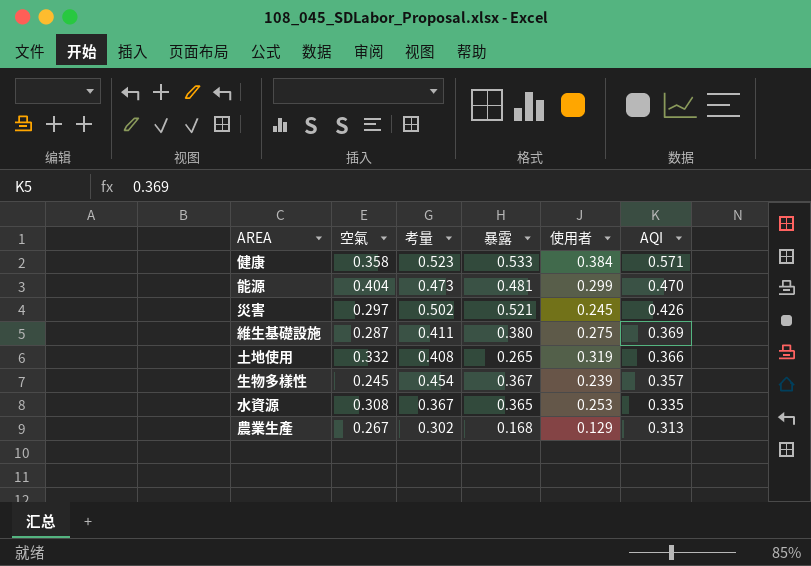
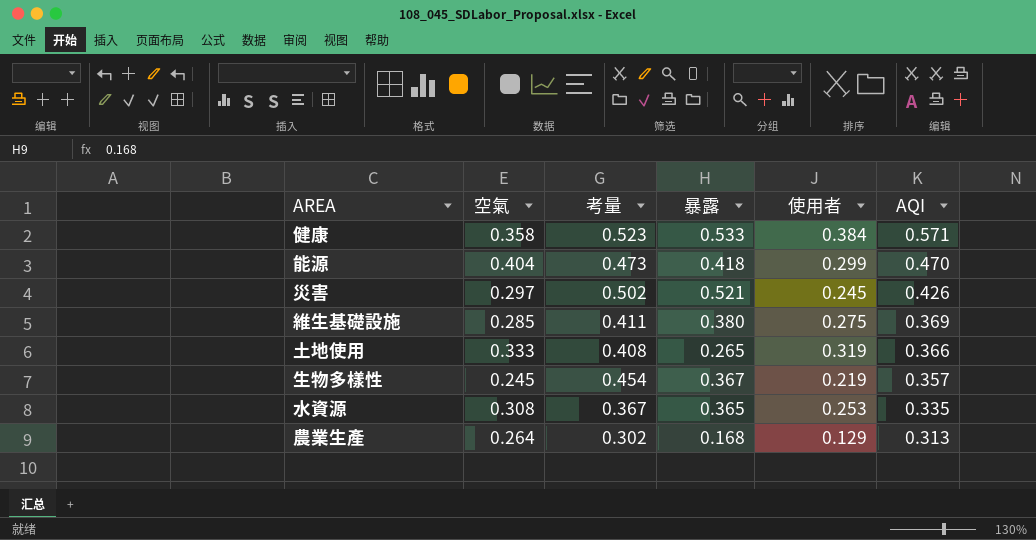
能源 | 暴露: 0.481 -> 0.418
維生基礎設施 | 空氣: 0.287 -> 0.285
土地使用 | 空氣: 0.332 -> 0.333
生物多樣性 | 使用者: 0.239 -> 0.219
農業生產 | 空氣: 0.267 -> 0.264

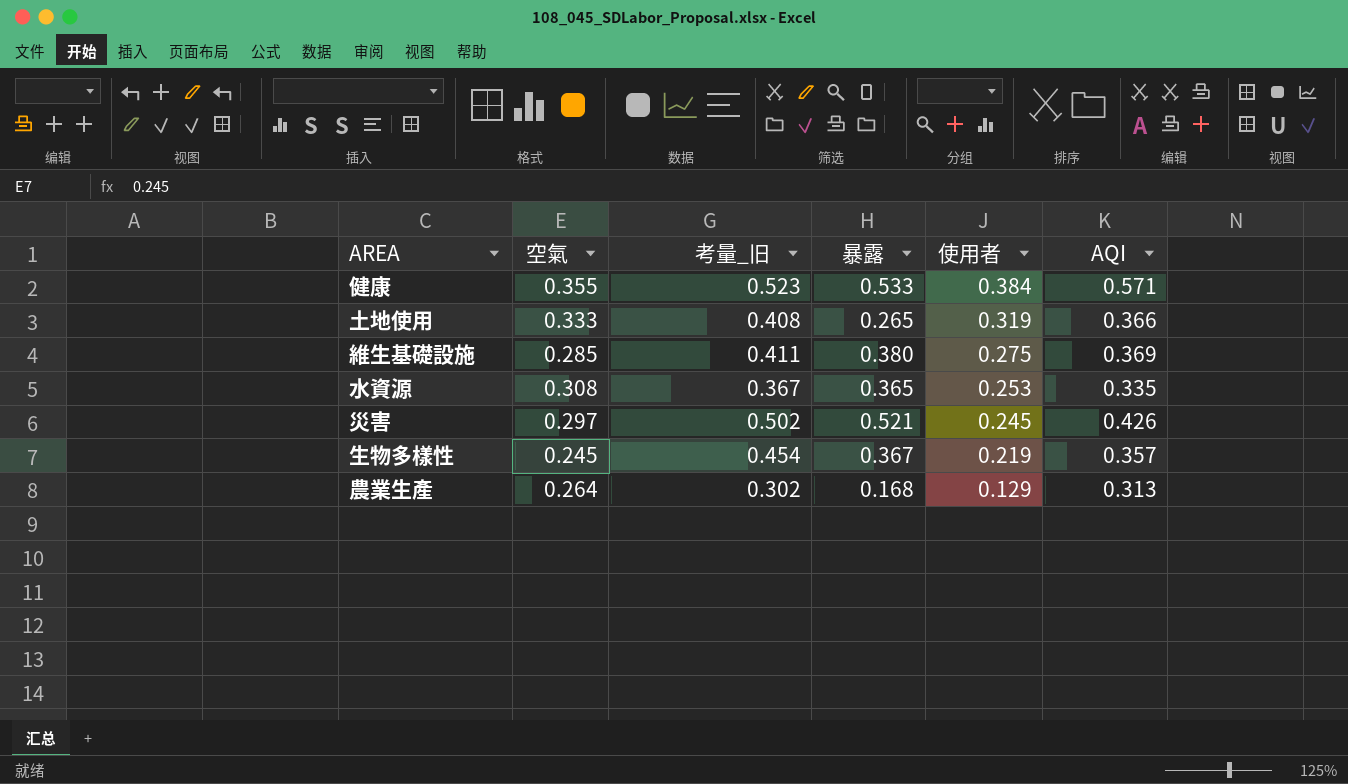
row order: AQI descending -> 使用者 descending
column name: 考量 -> 考量_旧
row 能源: 0.404 | 0.473 | 0.418 | 0.299 | 0.470 -> none
健康 | 空氣: 0.358 -> 0.355

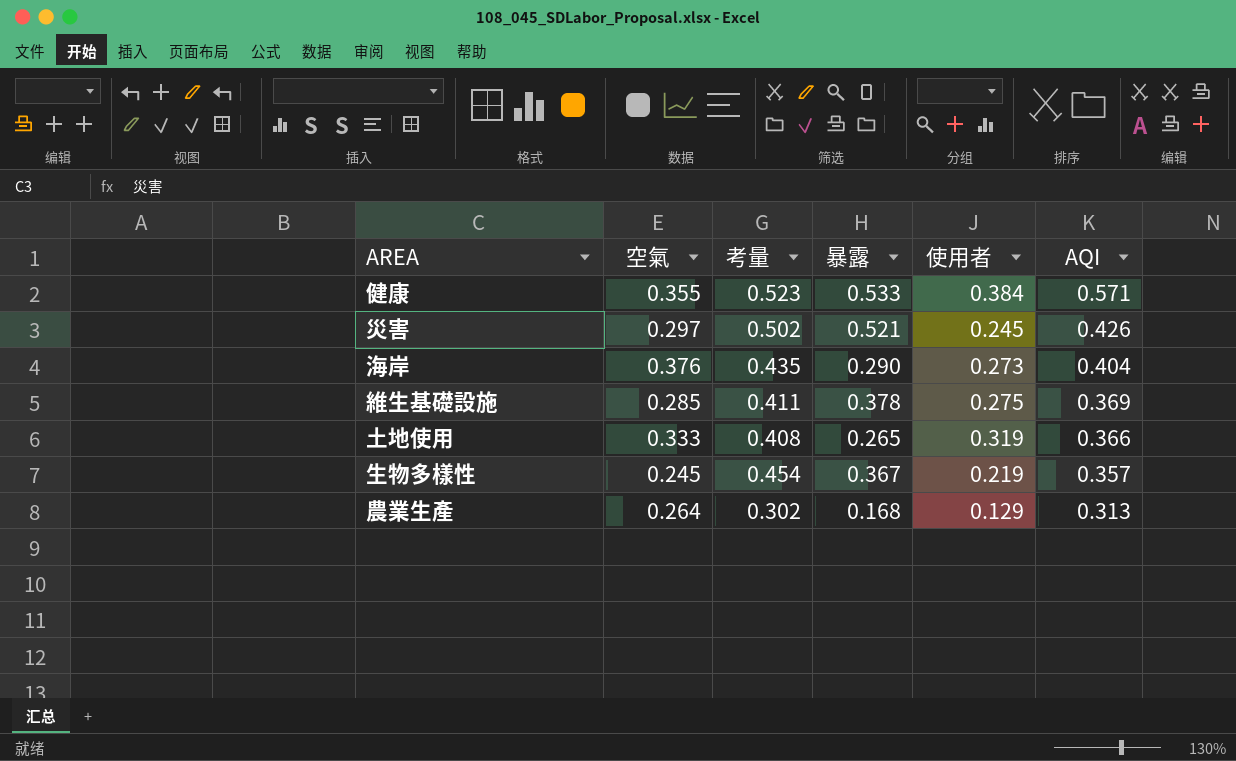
row order: 使用者 descending -> AQI descending
column name: 考量_旧 -> 考量
row 水資源: 0.308 | 0.367 | 0.365 | 0.253 | 0.335 -> none
row 海岸: none -> 0.376 | 0.435 | 0.290 | 0.273 | 0.404
維生基礎設施 | 暴露: 0.380 -> 0.378

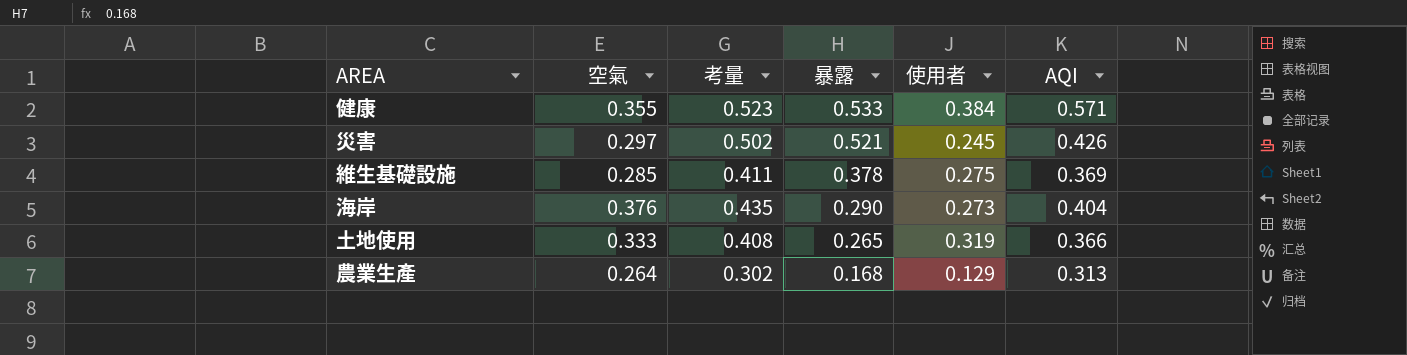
row order: AQI descending -> 暴露 descending
row 生物多樣性: 0.245 | 0.454 | 0.367 | 0.219 | 0.357 -> none

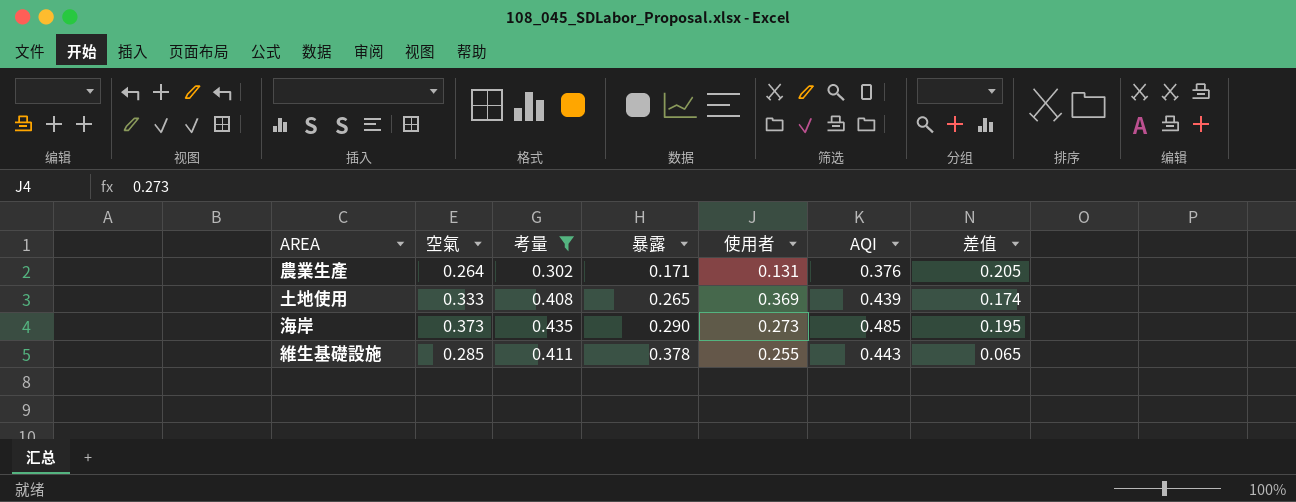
filter: none -> 考量 <= 0.435
row order: 暴露 descending -> 暴露 ascending
column 差值 | formula: none -> [AQI] - [暴露]
農業生產 | 暴露: 0.168 -> 0.171
農業生產 | 使用者: 0.129 -> 0.131
農業生產 | AQI: 0.313 -> 0.376
土地使用 | 使用者: 0.319 -> 0.369
土地使用 | AQI: 0.366 -> 0.439
海岸 | 空氣: 0.376 -> 0.373
海岸 | AQI: 0.404 -> 0.485
維生基礎設施 | 使用者: 0.275 -> 0.255
維生基礎設施 | AQI: 0.369 -> 0.443

